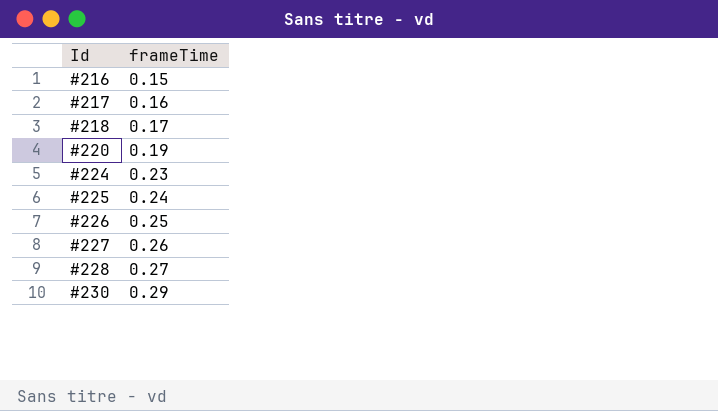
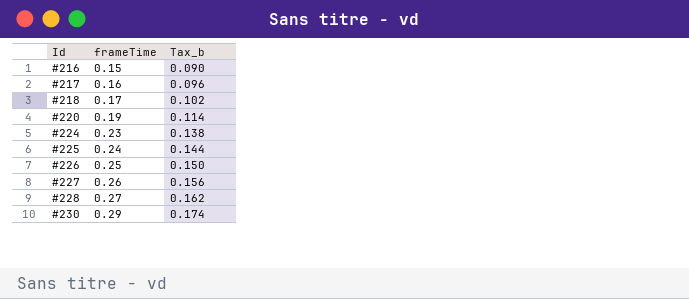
column Tax_b | formula: none -> [frameTime] * 0.6

